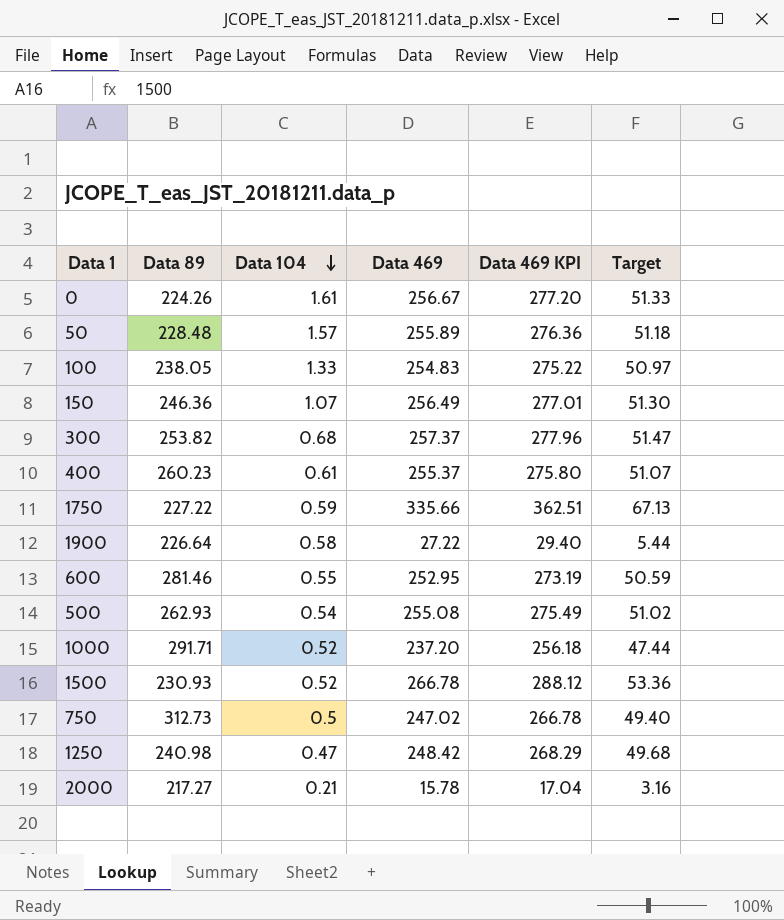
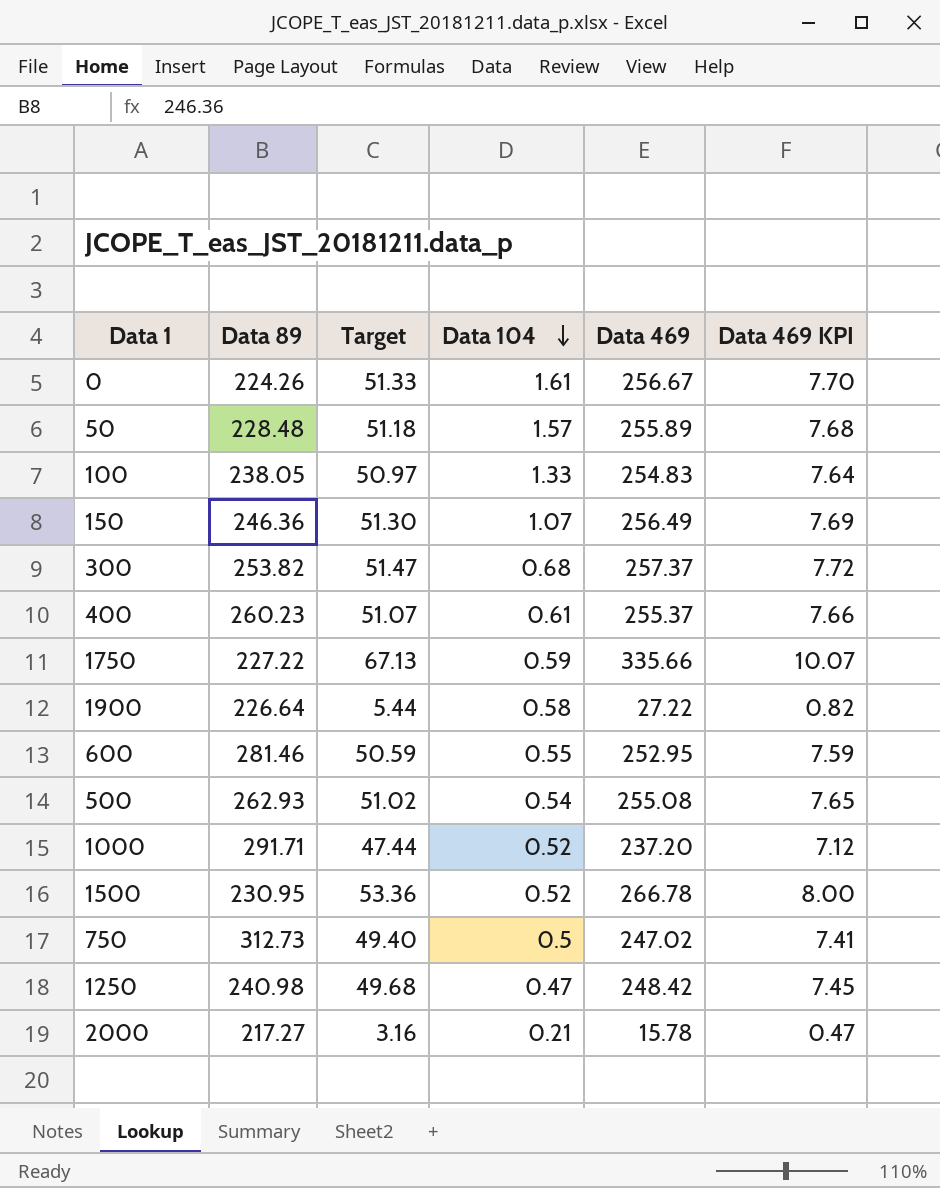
column Target | position: 6 -> 3
column Data 469 KPI | formula: [Data 469] * 1.08 -> [Data 469] * 0.03
1500 | Data 89: 230.93 -> 230.95

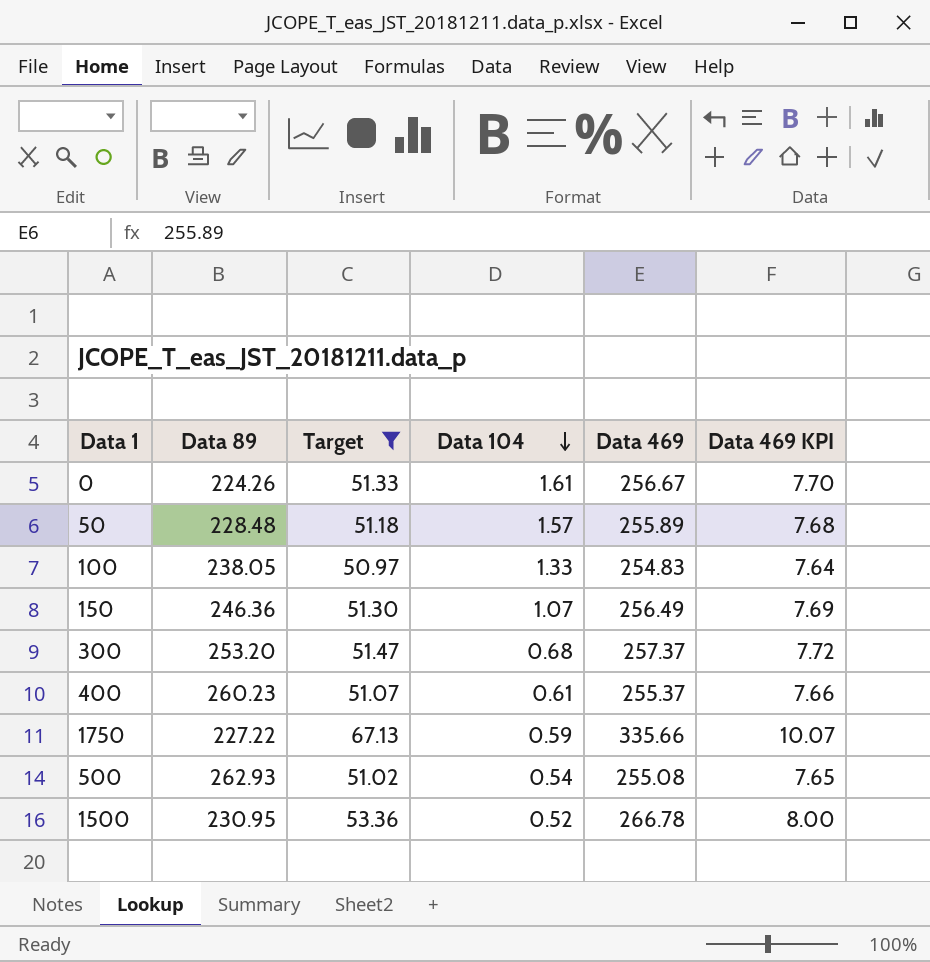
filter: none -> Target >= 50.97
300 | Data 89: 253.82 -> 253.20

